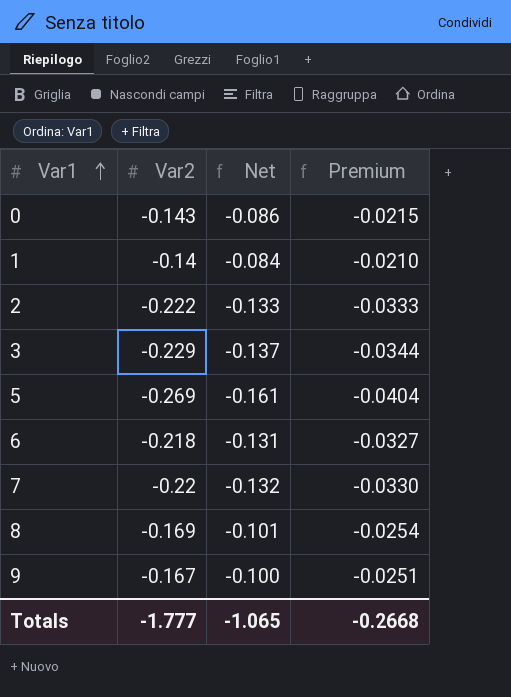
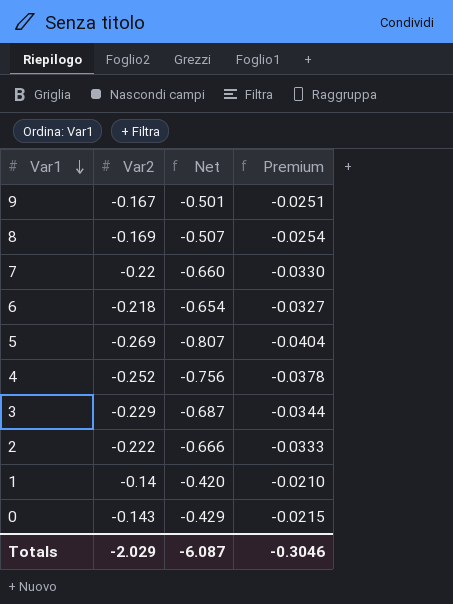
row order: Var1 ascending -> Var1 descending
column Net | formula: [Var2] * 0.6 -> [Var2] * 3
row 4: none -> -0.252 | -0.756 | -0.0378
Totals | Var2: -1.777 -> -2.029
Totals | Net: -1.065 -> -6.087
Totals | Premium: -0.2668 -> -0.3046

